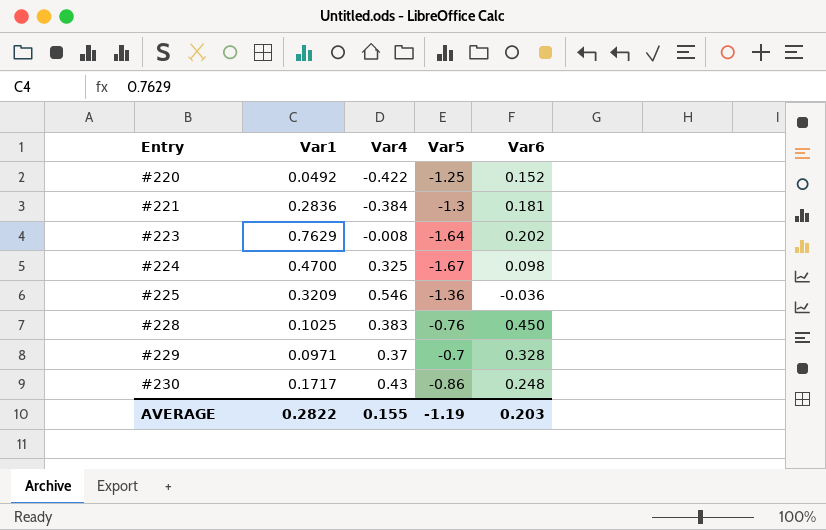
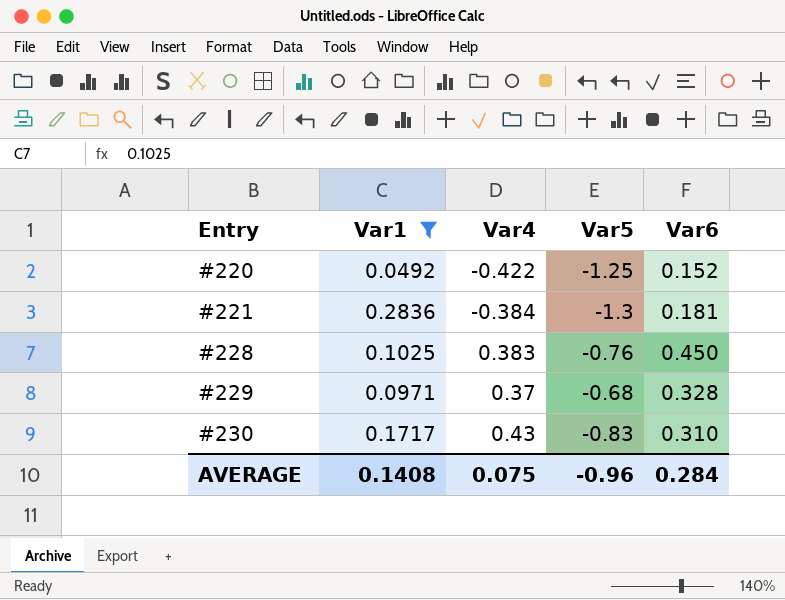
filter: none -> Var1 <= 0.2836
#229 | Var5: -0.7 -> -0.68
#230 | Var5: -0.86 -> -0.83
#230 | Var6: 0.248 -> 0.310
AVERAGE | Var1: 0.2822 -> 0.1408
AVERAGE | Var4: 0.155 -> 0.075
AVERAGE | Var5: -1.19 -> -0.96
AVERAGE | Var6: 0.203 -> 0.284

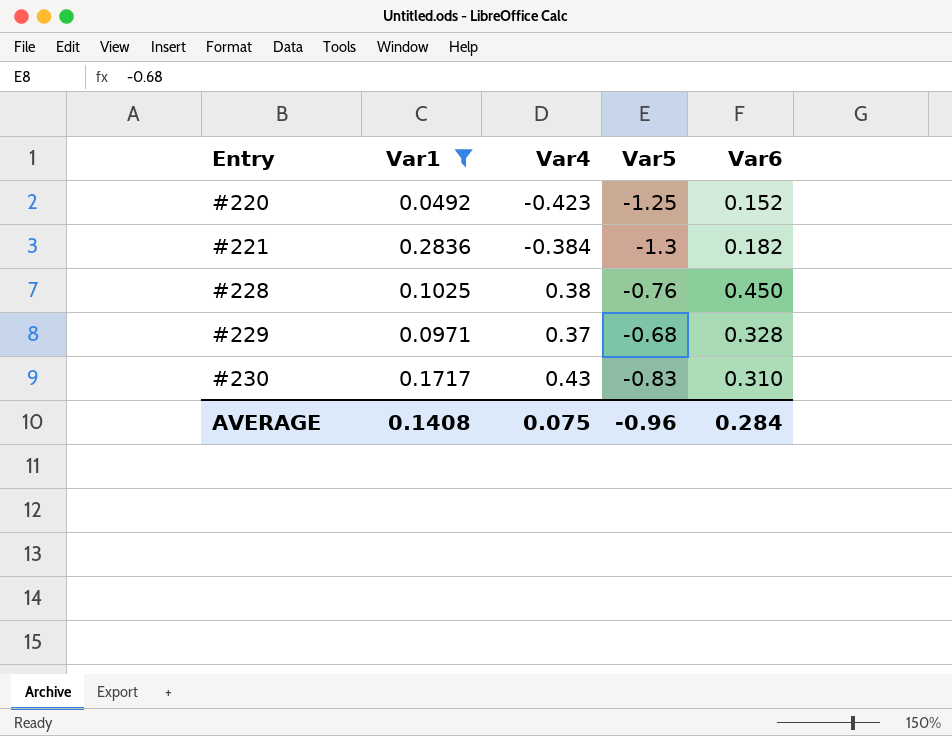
#220 | Var4: -0.422 -> -0.423
#221 | Var6: 0.181 -> 0.182
#228 | Var4: 0.383 -> 0.38

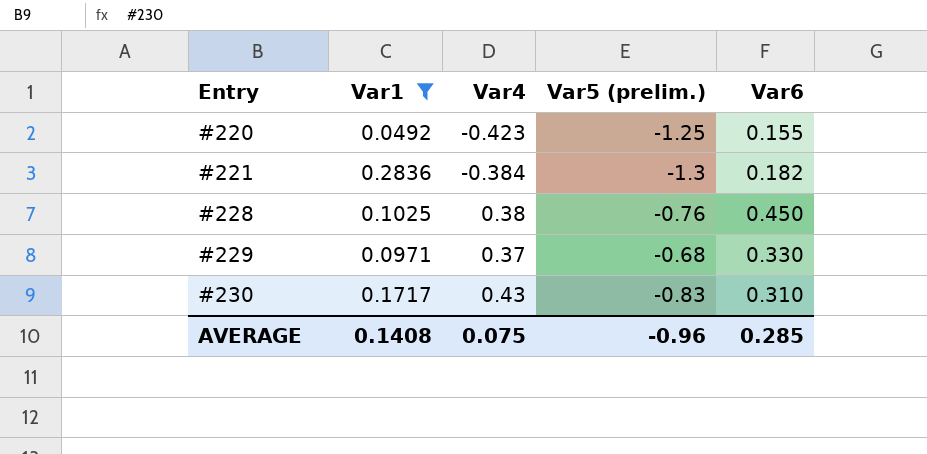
column name: Var5 -> Var5 (prelim.)
#220 | Var6: 0.152 -> 0.155
#229 | Var6: 0.328 -> 0.330
AVERAGE | Var6: 0.284 -> 0.285

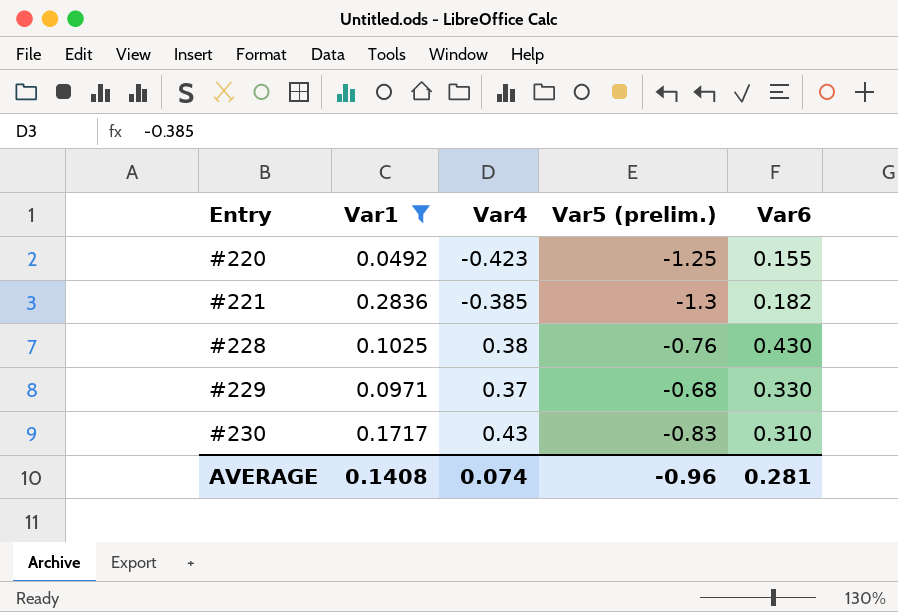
#221 | Var4: -0.384 -> -0.385
#228 | Var6: 0.450 -> 0.430
AVERAGE | Var4: 0.075 -> 0.074
AVERAGE | Var6: 0.285 -> 0.281

